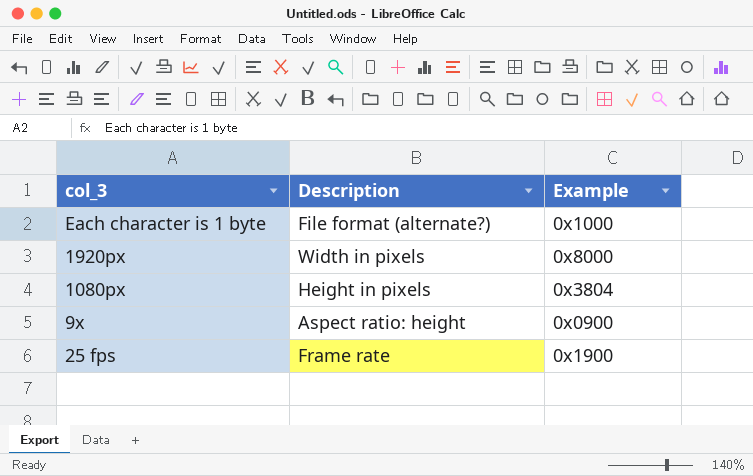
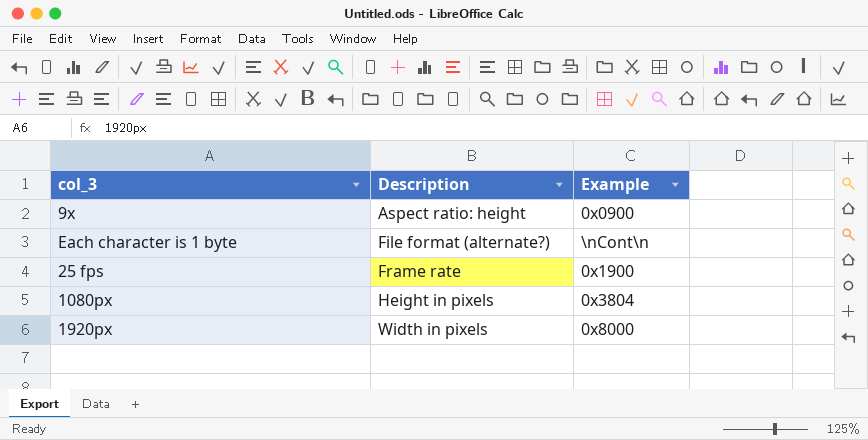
row order: none -> Description ascending
Each character is 1 byte | Example: 0x1000 -> \nCont\n

